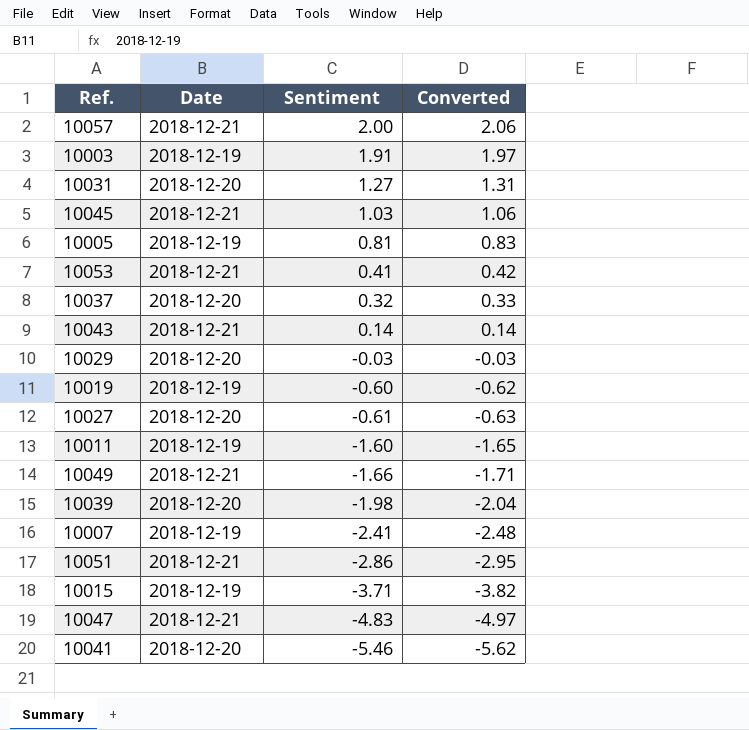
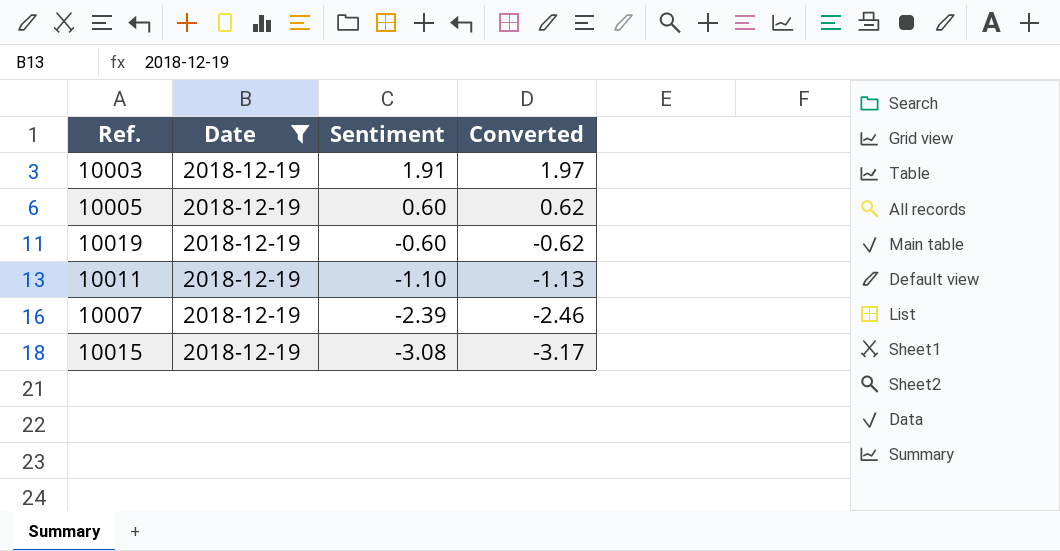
filter: none -> Date = 2018-12-19
10005 | Sentiment: 0.81 -> 0.60
10005 | Converted: 0.83 -> 0.62
10011 | Sentiment: -1.60 -> -1.10
10011 | Converted: -1.65 -> -1.13
10007 | Sentiment: -2.41 -> -2.39
10007 | Converted: -2.48 -> -2.46
10015 | Sentiment: -3.71 -> -3.08
10015 | Converted: -3.82 -> -3.17

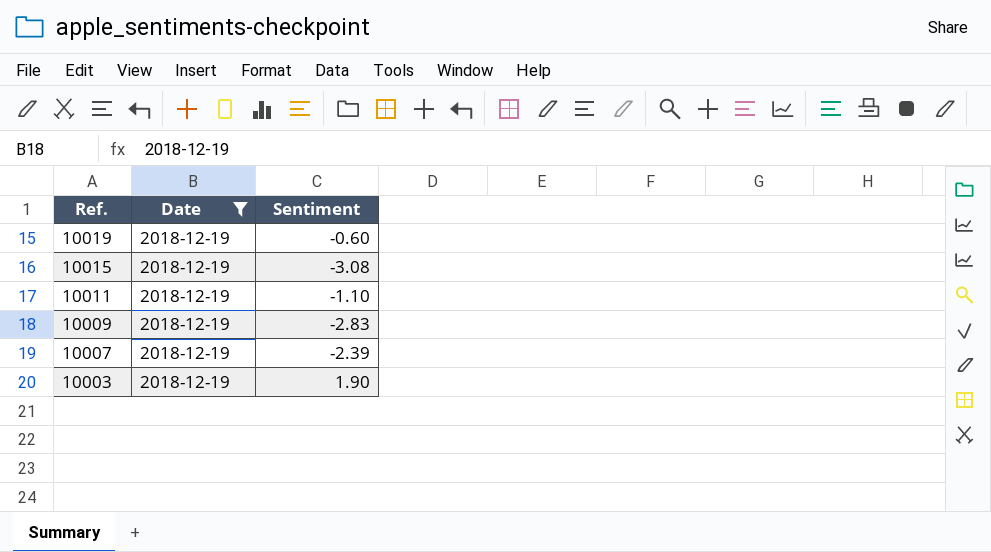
row order: Sentiment descending -> Ref. descending
column Converted | formula: [Sentiment] * 1.03 -> none
row 10005: 2018-12-19 | 0.60 | 0.62 -> none
row 10009: none -> 2018-12-19 | -2.83
10003 | Sentiment: 1.91 -> 1.90

